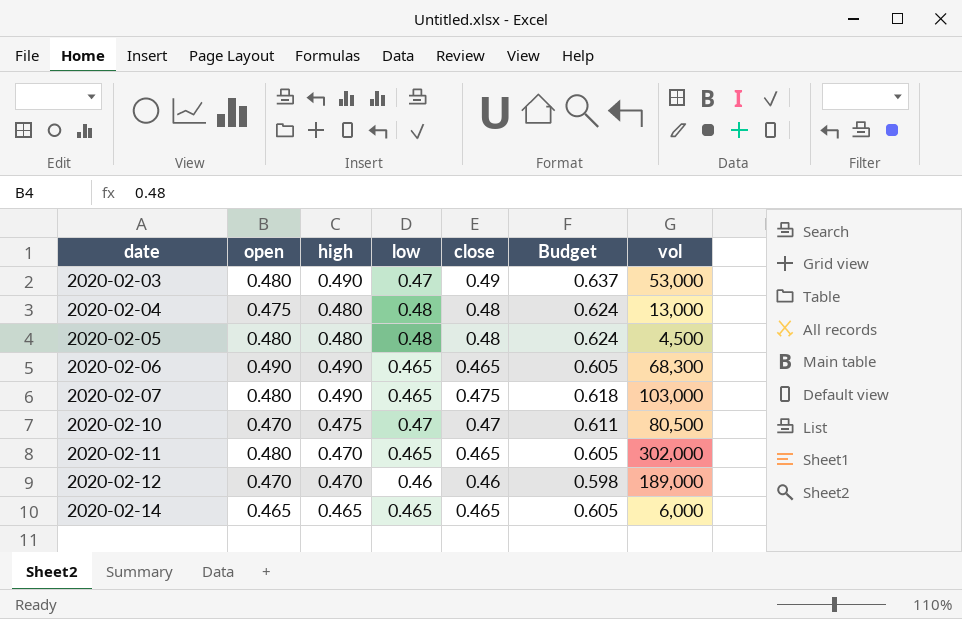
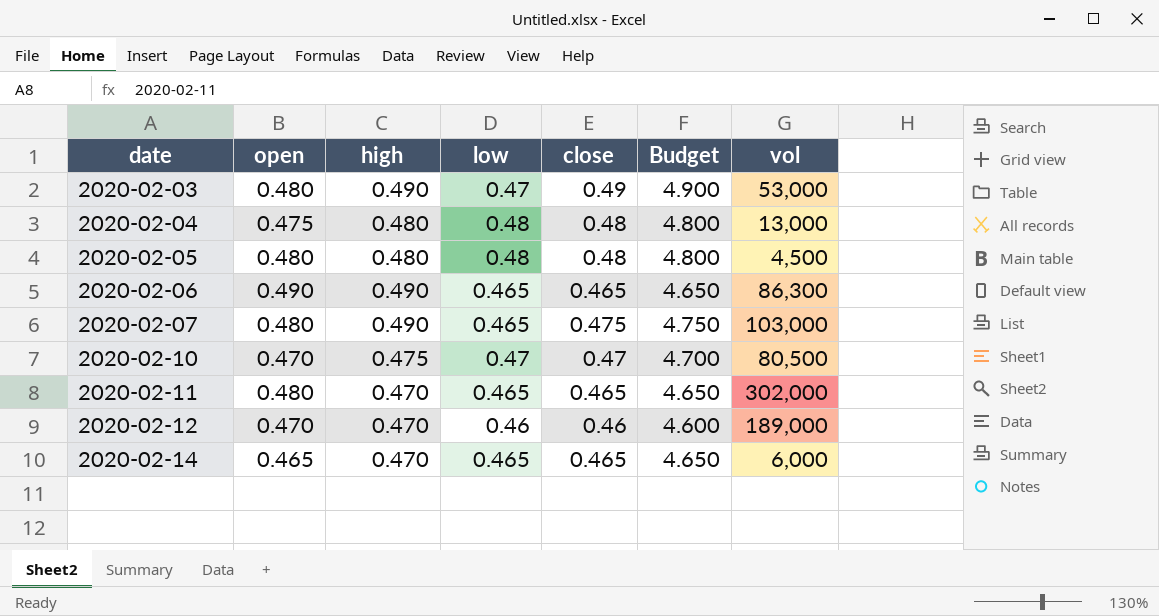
column Budget | formula: [close] * 1.3 -> [close] * 10
2020-02-06 | vol: 68,300 -> 86,300
2020-02-14 | high: 0.465 -> 0.470

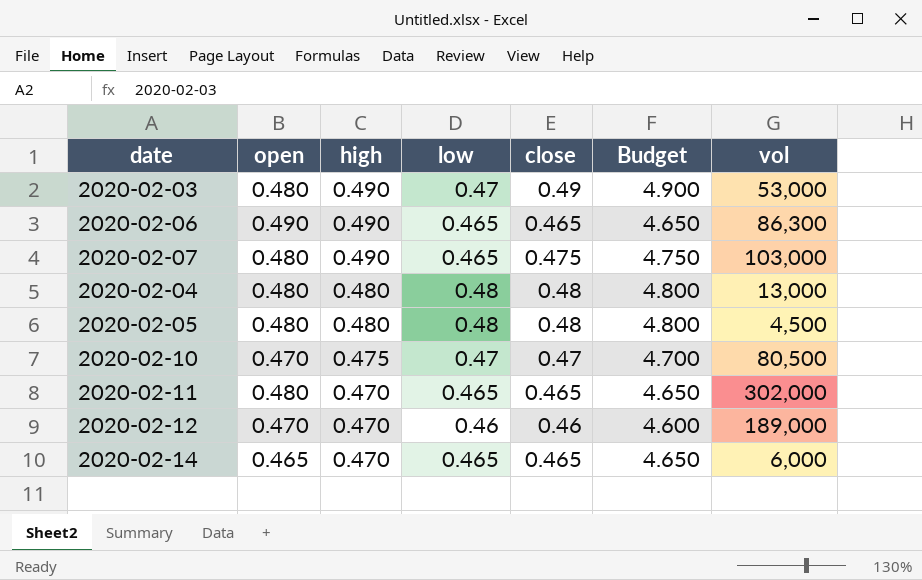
row order: date ascending -> high descending
2020-02-04 | open: 0.475 -> 0.480

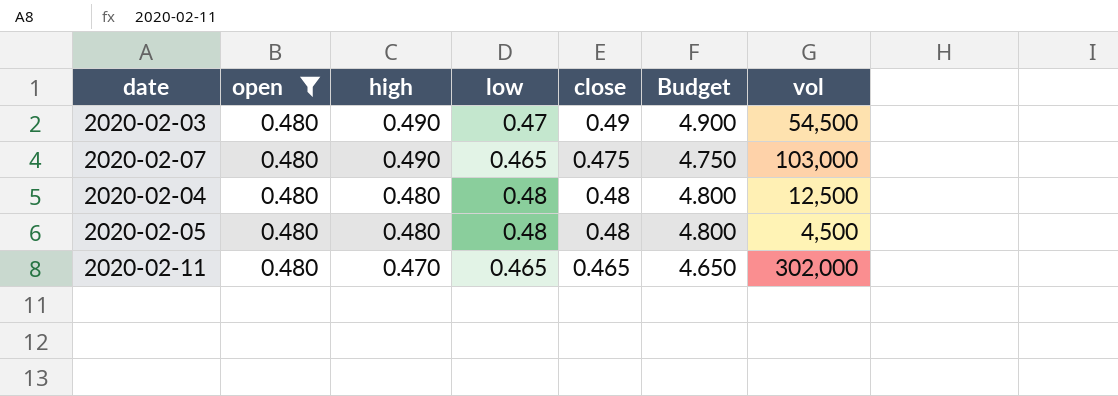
filter: none -> open = 0.480
2020-02-03 | vol: 53,000 -> 54,500
2020-02-04 | vol: 13,000 -> 12,500

